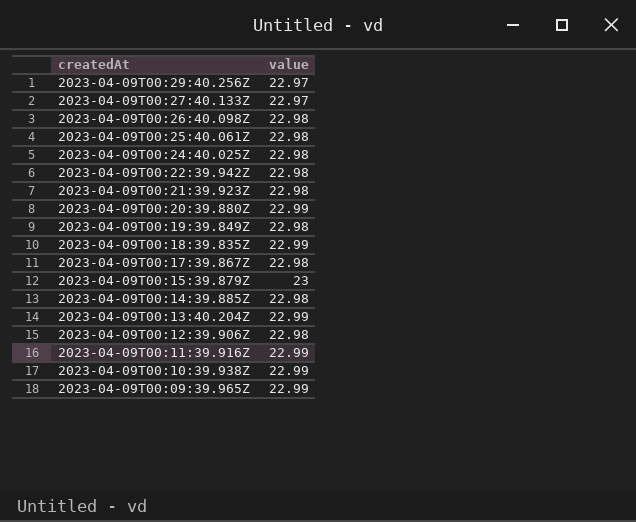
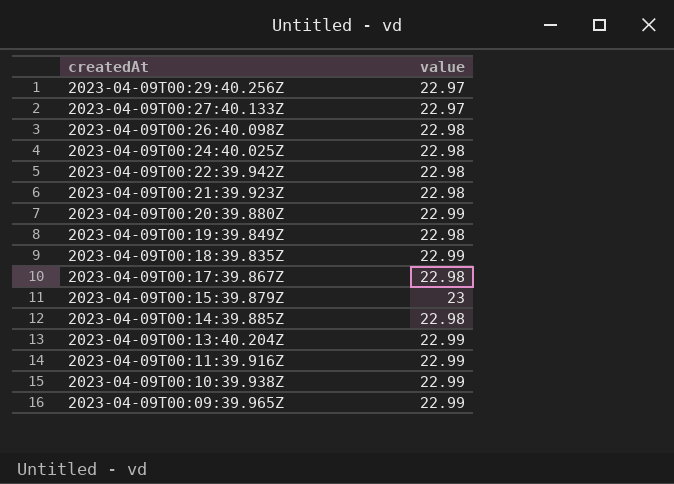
row 2023-04-09T00:25:40.061Z: 22.98 -> none
row 2023-04-09T00:12:39.906Z: 22.98 -> none

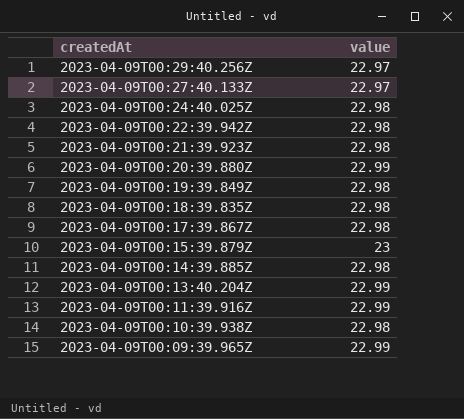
row 2023-04-09T00:26:40.098Z: 22.98 -> none
2023-04-09T00:18:39.835Z | value: 22.99 -> 22.98
2023-04-09T00:10:39.938Z | value: 22.99 -> 22.98

